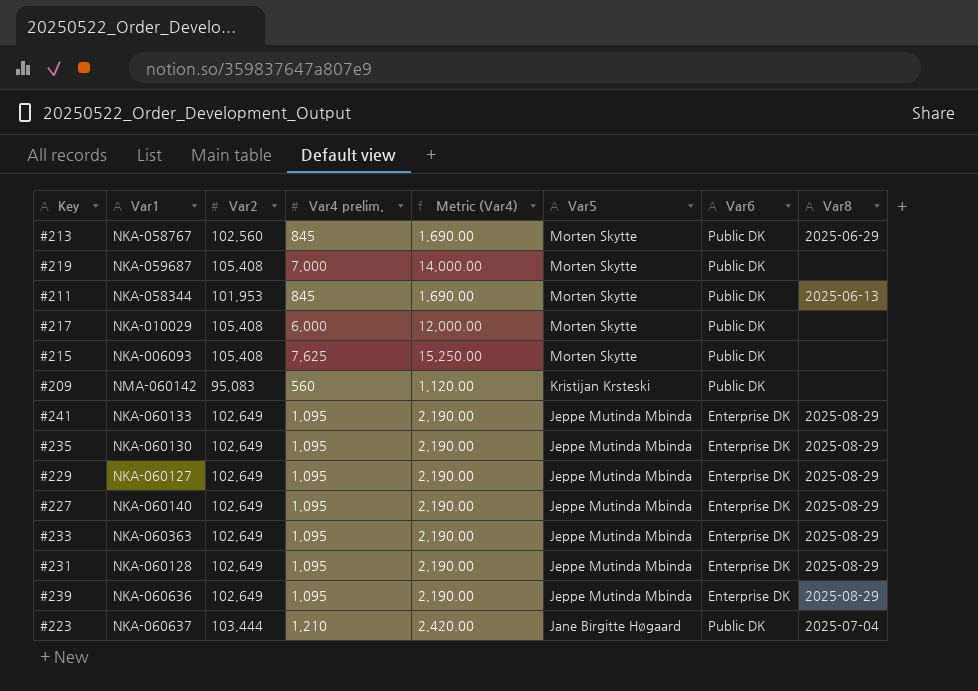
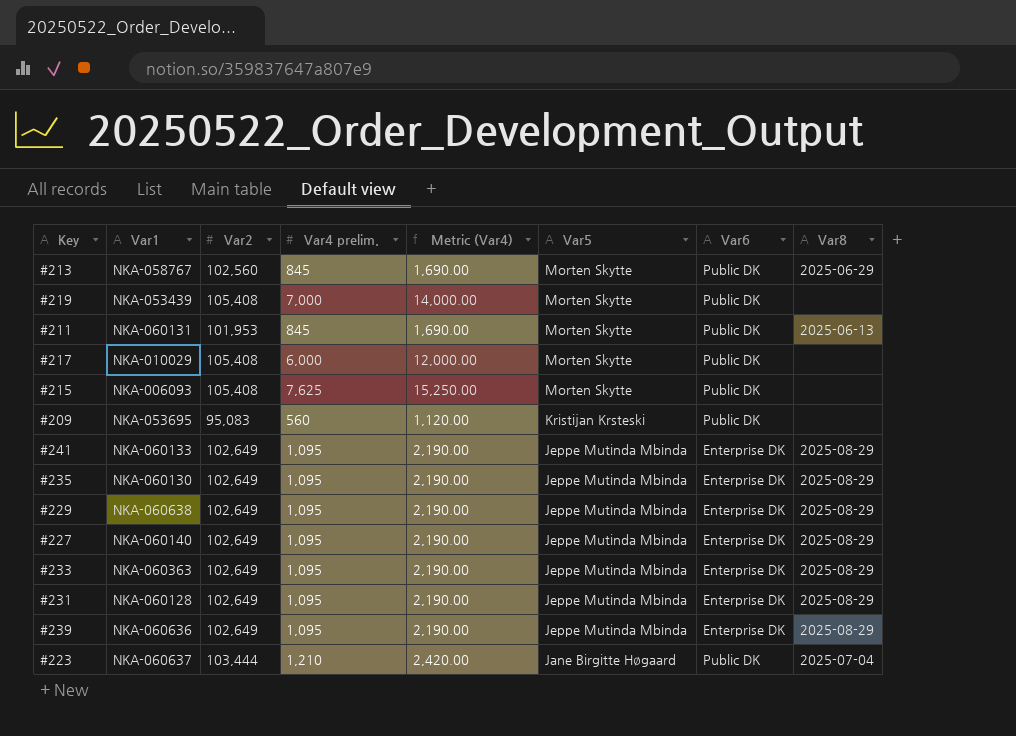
#219 | Var1: NKA-059687 -> NKA-053439
#211 | Var1: NKA-058344 -> NKA-060131
#209 | Var1: NMA-060142 -> NKA-053695
#229 | Var1: NKA-060127 -> NKA-060638

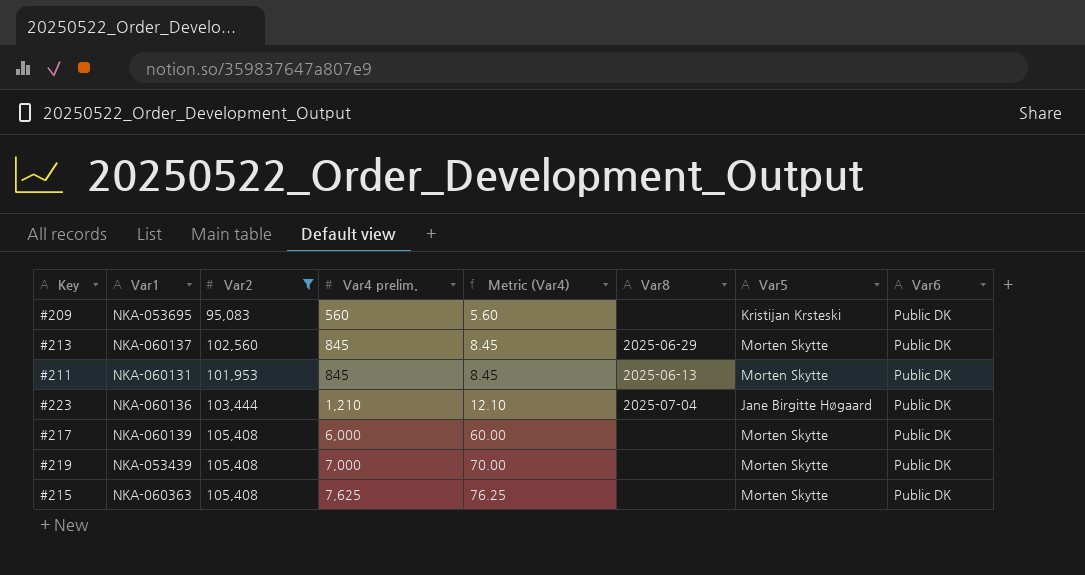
filter: none -> Var2 != 102,649
row order: Var5 descending -> Var4 prelim. ascending
column Metric (Var4) | formula: [Var4 prelim.] * 2 -> [Var4 prelim.] * 0.01
column Var8 | position: 8 -> 6
#213 | Var1: NKA-058767 -> NKA-060137
#223 | Var1: NKA-060637 -> NKA-060136
#217 | Var1: NKA-010029 -> NKA-060139
#215 | Var1: NKA-006093 -> NKA-060363

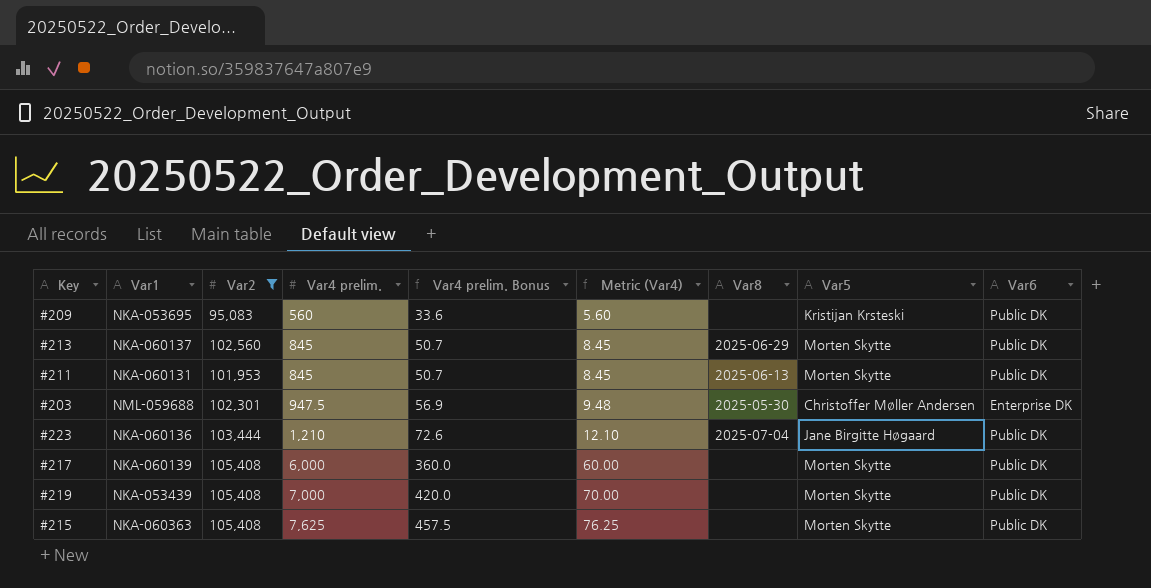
column Var4 prelim. Bonus | formula: none -> [Var4 prelim.] * 0.06
row #203: none -> NML-059688 | 102,301 | 947.5 | 56.9 | 9.48 | 2025-05-30 | Christoffer Møller Andersen | Enterprise DK

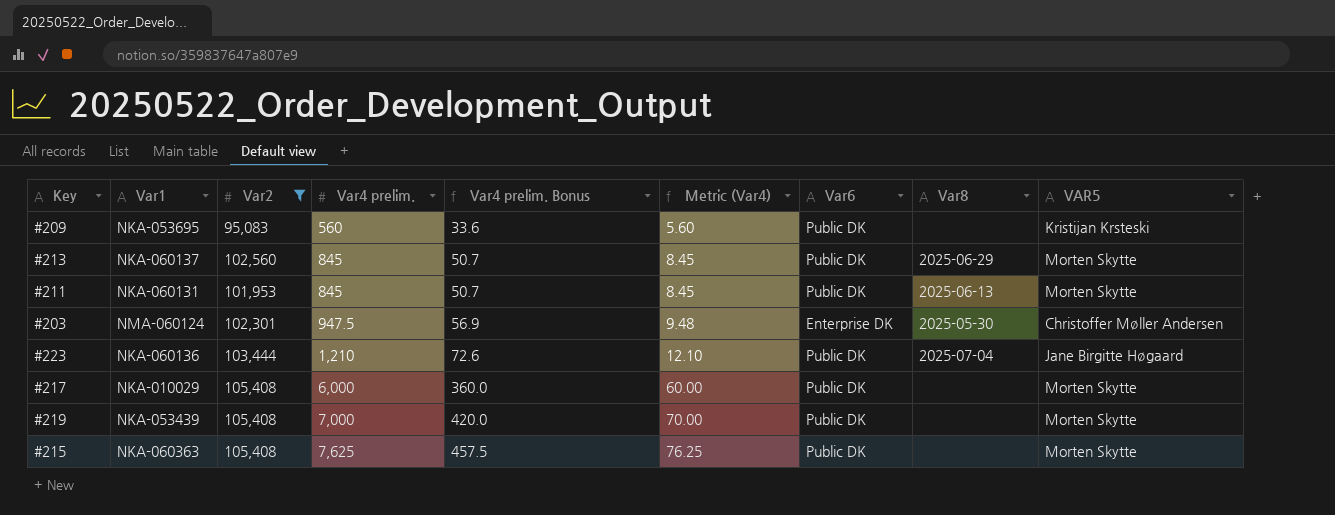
column Var6 | position: 9 -> 7
column name: Var5 -> VAR5
#203 | Var1: NML-059688 -> NMA-060124
#217 | Var1: NKA-060139 -> NKA-010029

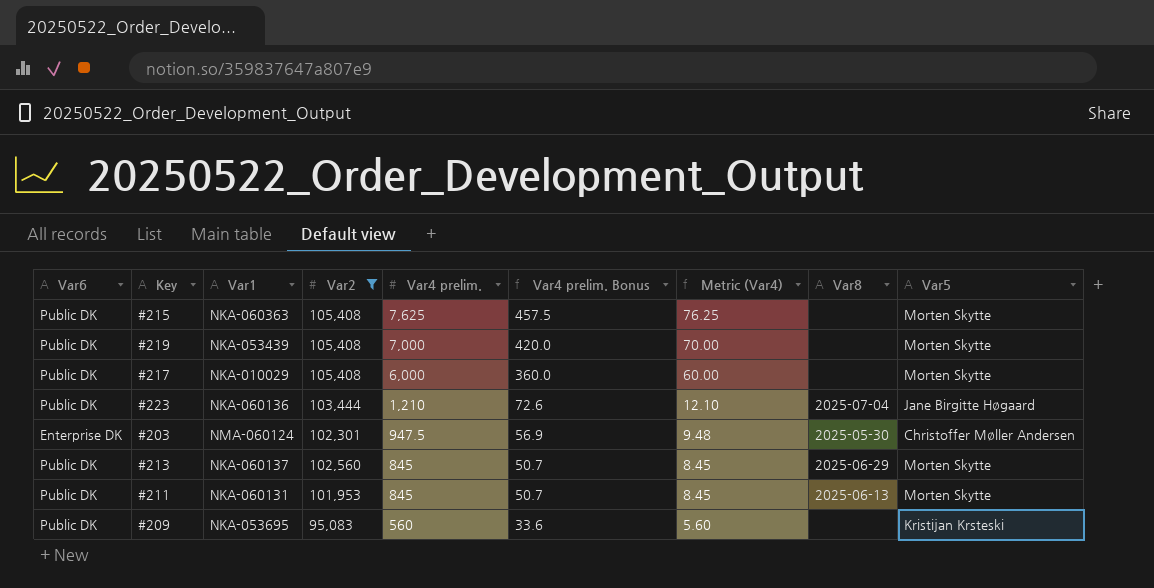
row order: Var4 prelim. ascending -> Var4 prelim. descending
column Var6 | position: 7 -> 1
column name: VAR5 -> Var5

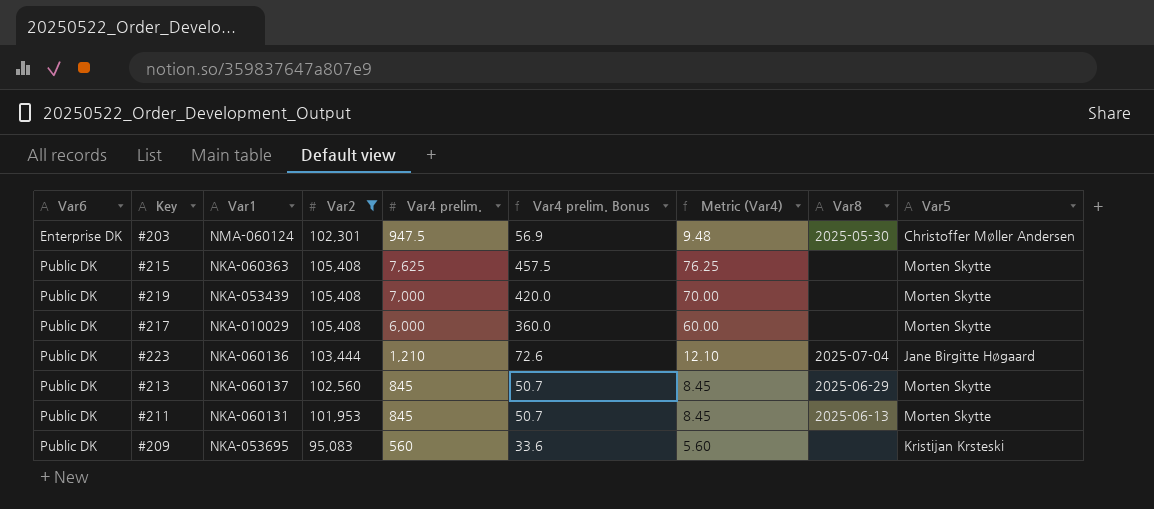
row order: Var4 prelim. descending -> Var6 ascending

